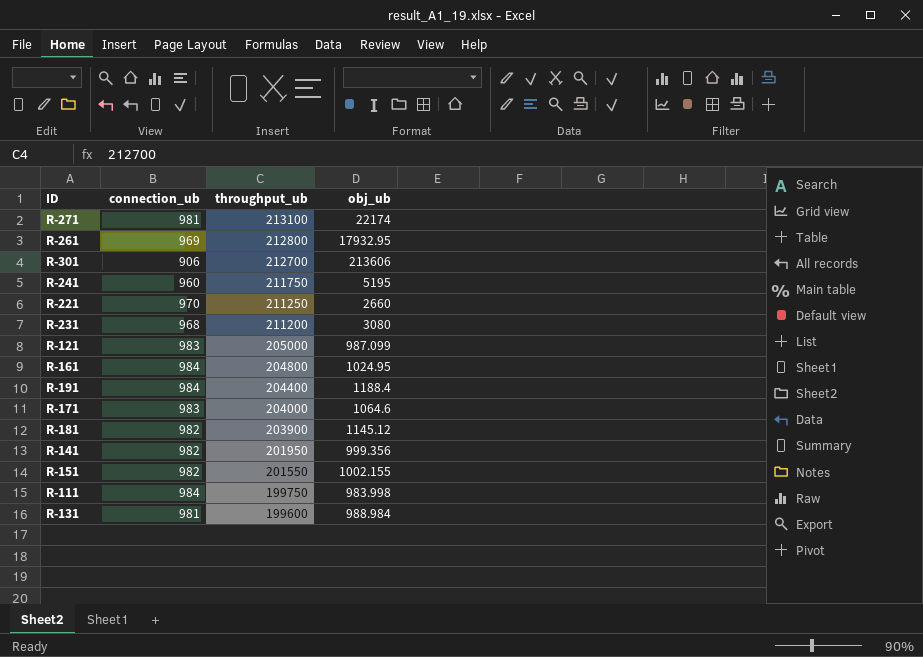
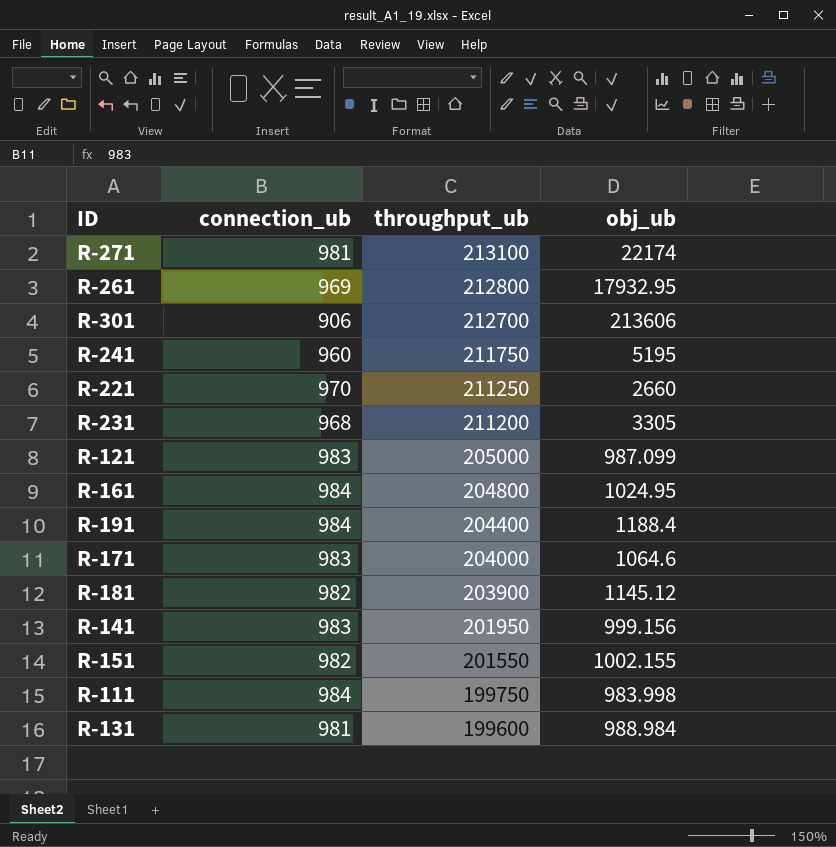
R-231 | obj_ub: 3080 -> 3305
R-141 | connection_ub: 982 -> 983
R-141 | obj_ub: 999.356 -> 999.156

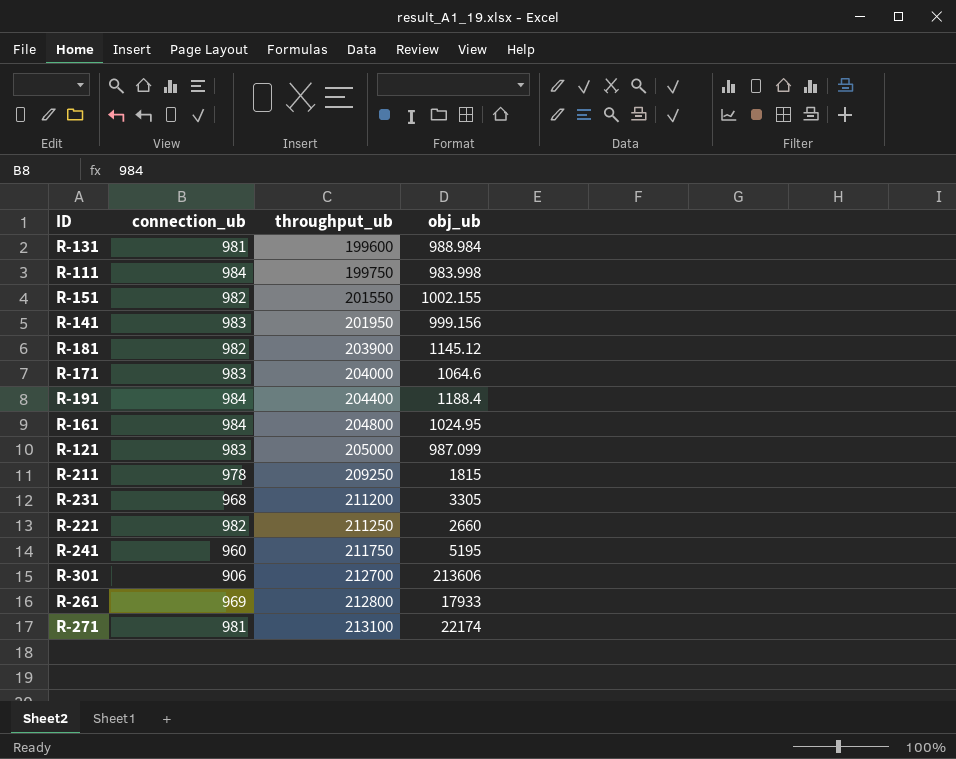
row order: throughput_ub descending -> throughput_ub ascending
row R-211: none -> 978 | 209250 | 1815
R-221 | connection_ub: 970 -> 982
R-261 | obj_ub: 17932.95 -> 17933

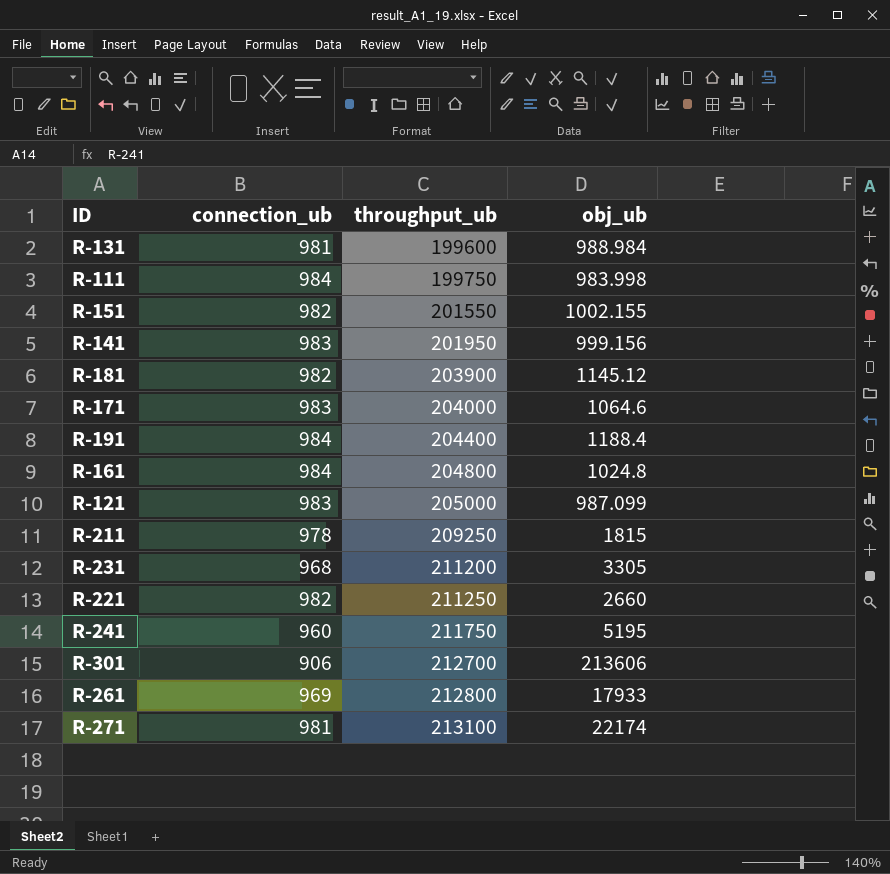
R-161 | obj_ub: 1024.95 -> 1024.8

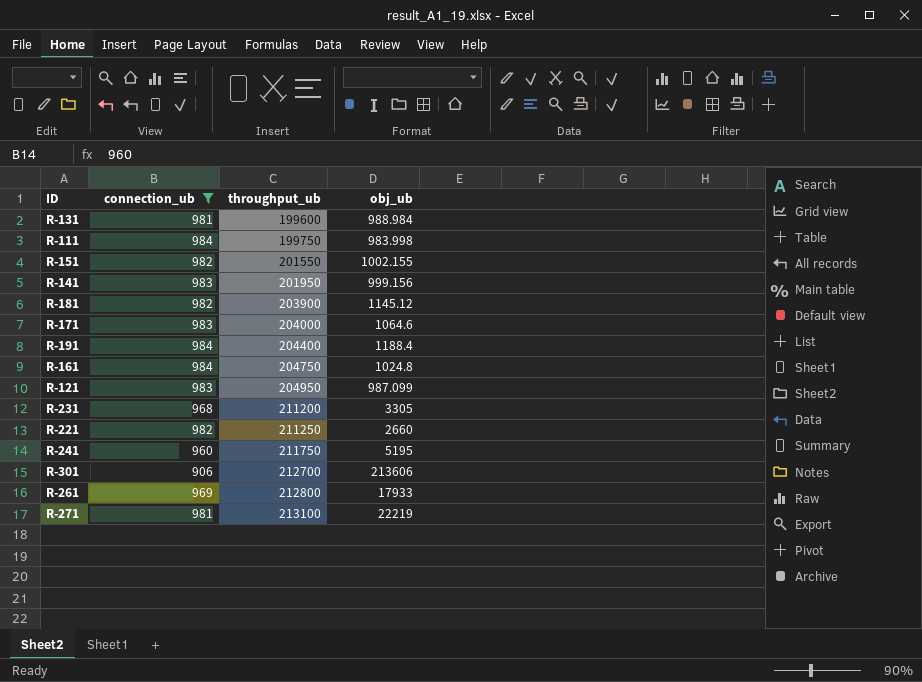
filter: none -> connection_ub != 978
R-161 | throughput_ub: 204800 -> 204750
R-121 | throughput_ub: 205000 -> 204950
R-271 | obj_ub: 22174 -> 22219

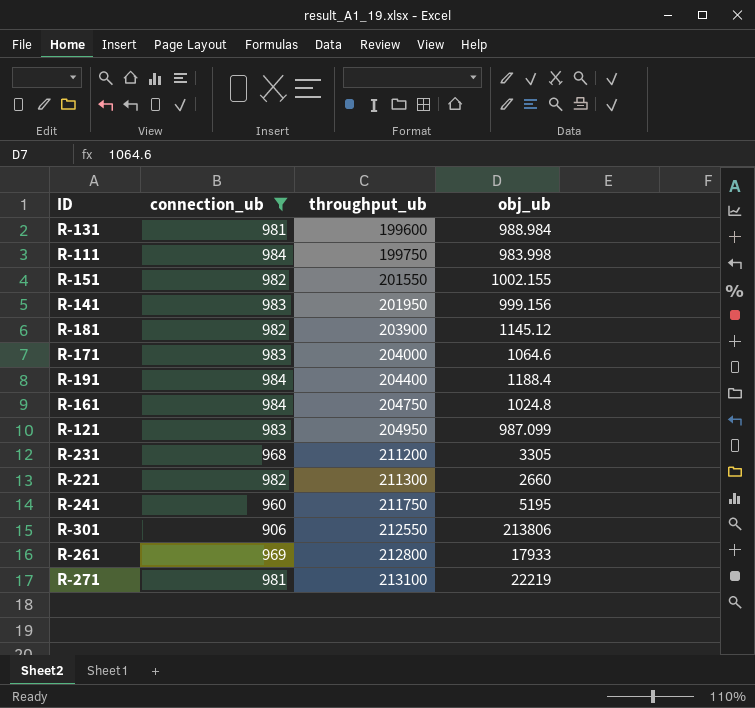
R-221 | throughput_ub: 211250 -> 211300
R-301 | throughput_ub: 212700 -> 212550
R-301 | obj_ub: 213606 -> 213806

